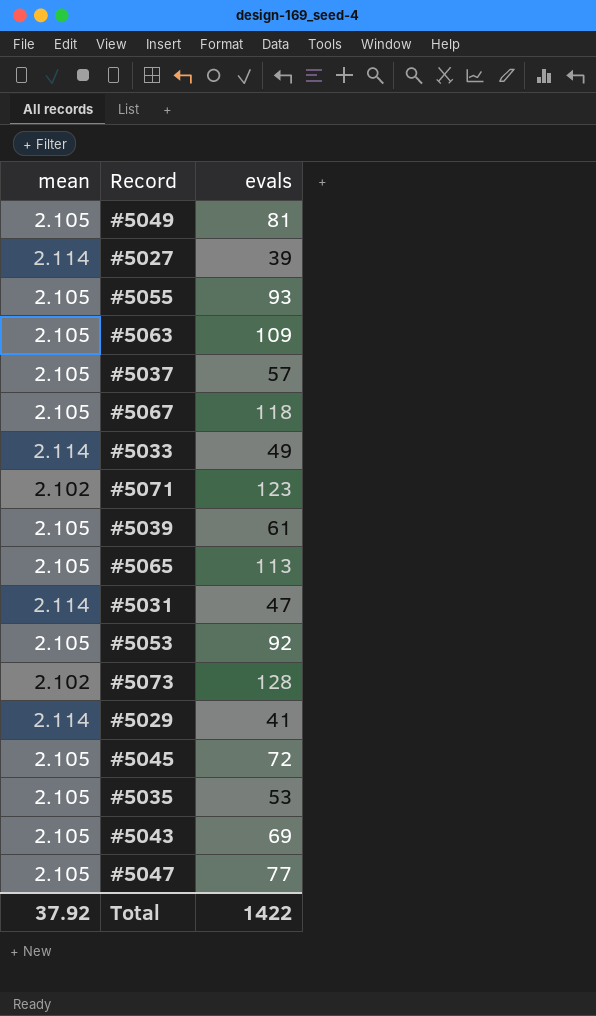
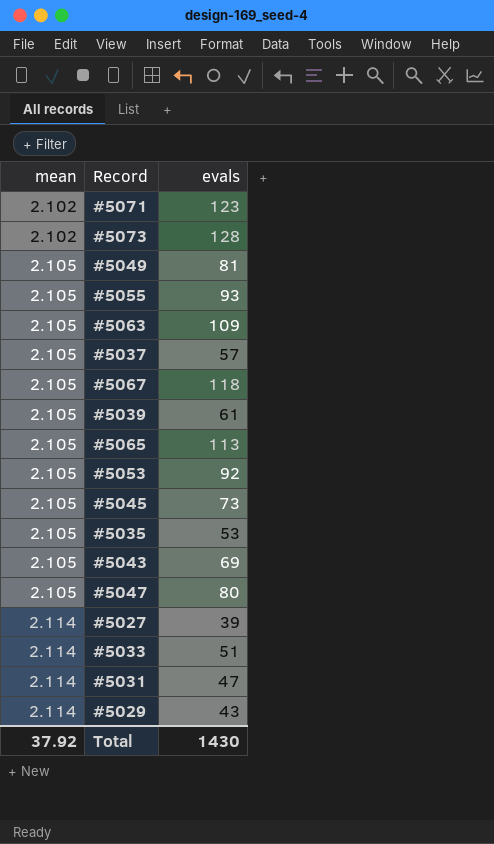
row order: none -> mean ascending
#5045 | evals: 72 -> 73
#5047 | evals: 77 -> 80
#5033 | evals: 49 -> 51
#5029 | evals: 41 -> 43
Total | evals: 1422 -> 1430

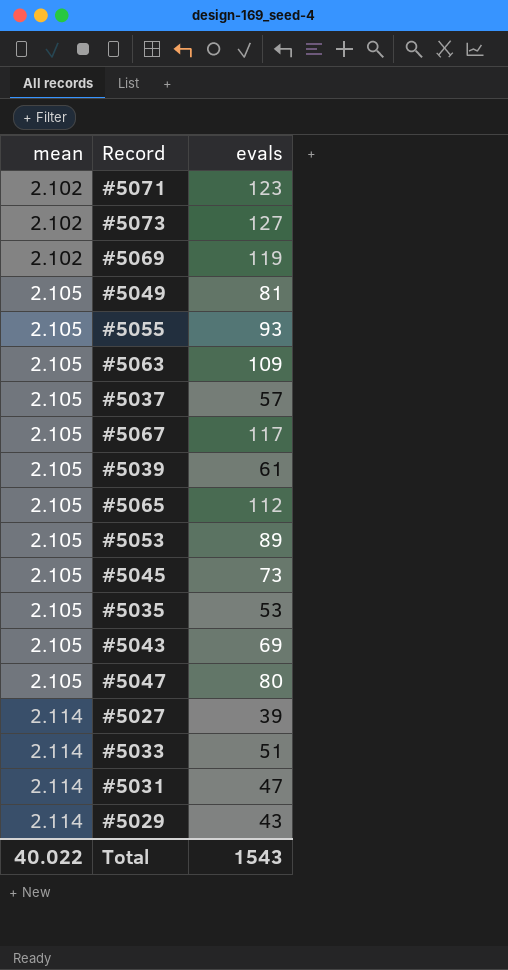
#5073 | evals: 128 -> 127
row #5069: none -> 2.102 | 119
#5067 | evals: 118 -> 117
#5065 | evals: 113 -> 112
#5053 | evals: 92 -> 89
Total | mean: 37.92 -> 40.022
Total | evals: 1430 -> 1543

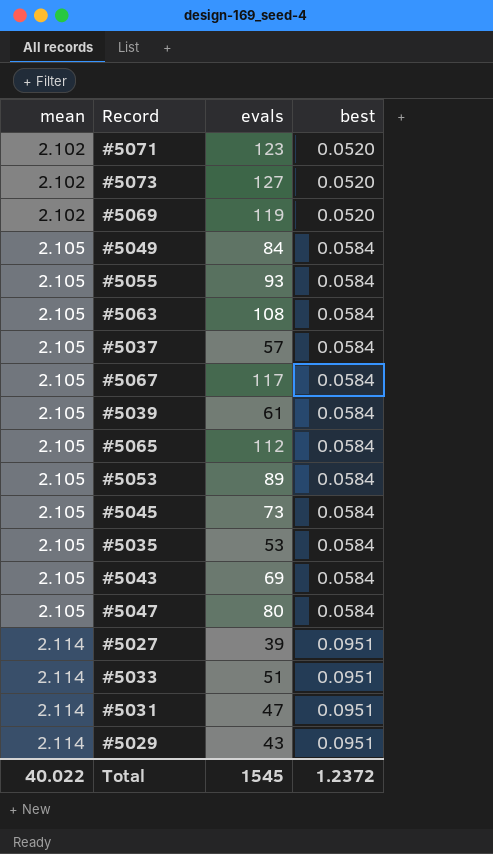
column best | position: none -> 4
#5049 | evals: 81 -> 84
#5063 | evals: 109 -> 108
Total | evals: 1543 -> 1545

